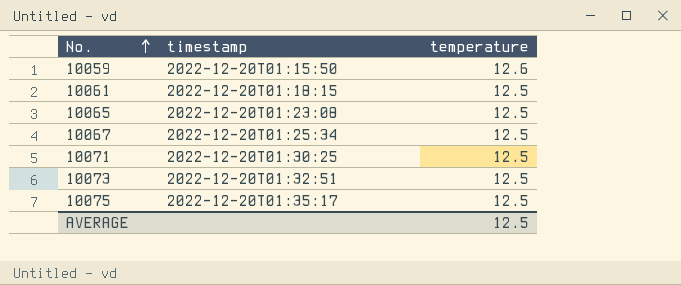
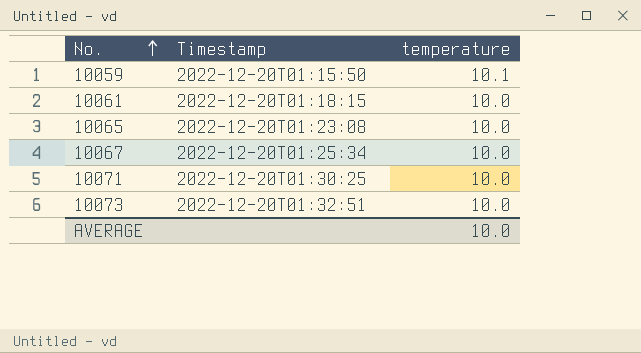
column name: timestamp -> Timestamp
row 10075: 2022-12-20T01:35:17 | 12.5 -> none
10059 | temperature: 12.6 -> 10.1
10061 | temperature: 12.5 -> 10.0
10065 | temperature: 12.5 -> 10.0
10067 | temperature: 12.5 -> 10.0
10071 | temperature: 12.5 -> 10.0
10073 | temperature: 12.5 -> 10.0
AVERAGE | temperature: 12.5 -> 10.0

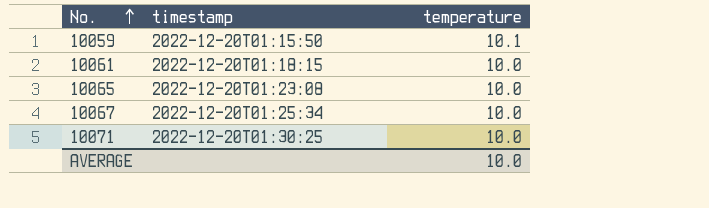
column name: Timestamp -> timestamp
row 10073: 2022-12-20T01:32:51 | 10.0 -> none

